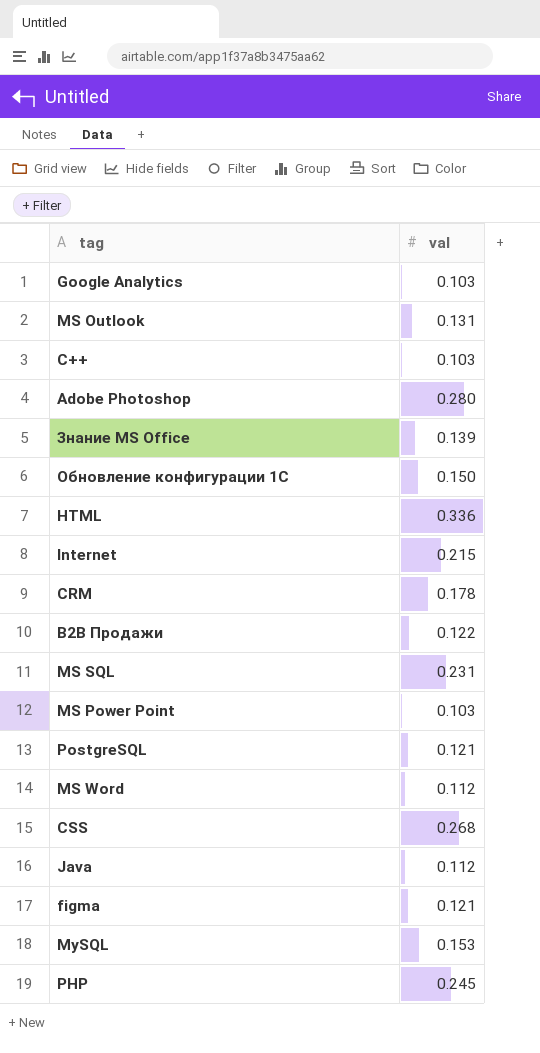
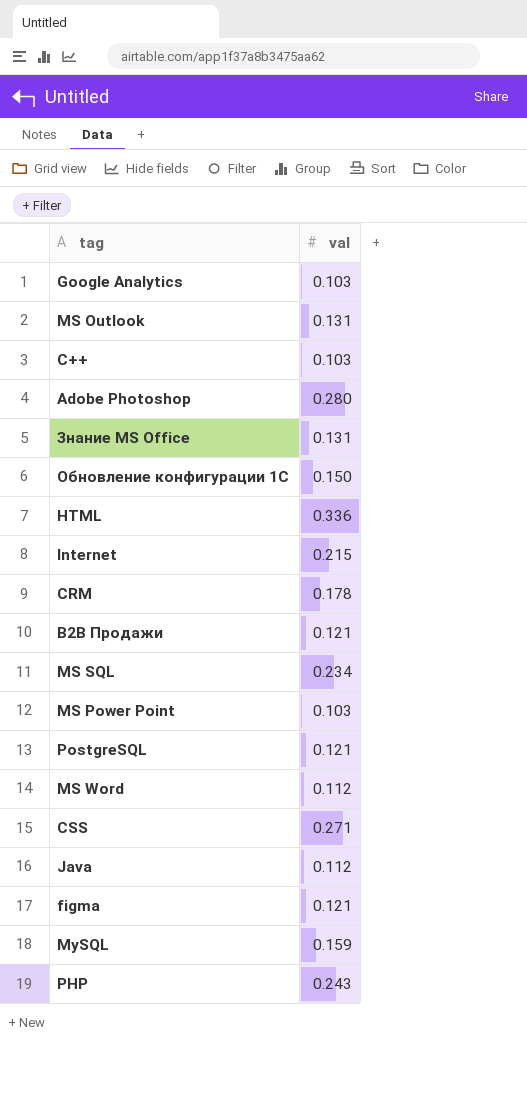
Знание MS Office | val: 0.139 -> 0.131
B2B Продажи | val: 0.122 -> 0.121
MS SQL | val: 0.231 -> 0.234
CSS | val: 0.268 -> 0.271
MySQL | val: 0.153 -> 0.159
PHP | val: 0.245 -> 0.243

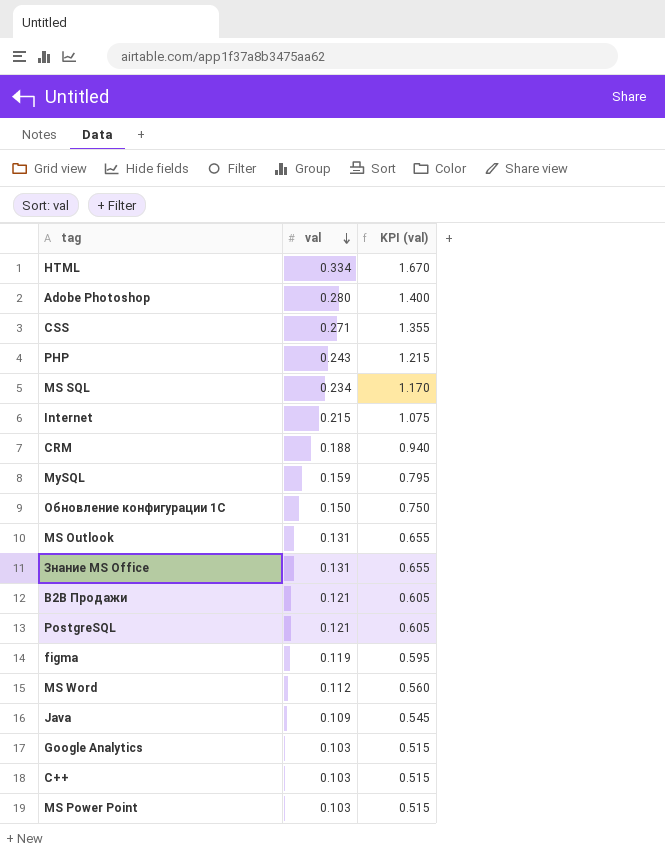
row order: none -> val descending
column KPI (val) | formula: none -> [val] * 5
HTML | val: 0.336 -> 0.334
CRM | val: 0.178 -> 0.188
figma | val: 0.121 -> 0.119
Java | val: 0.112 -> 0.109

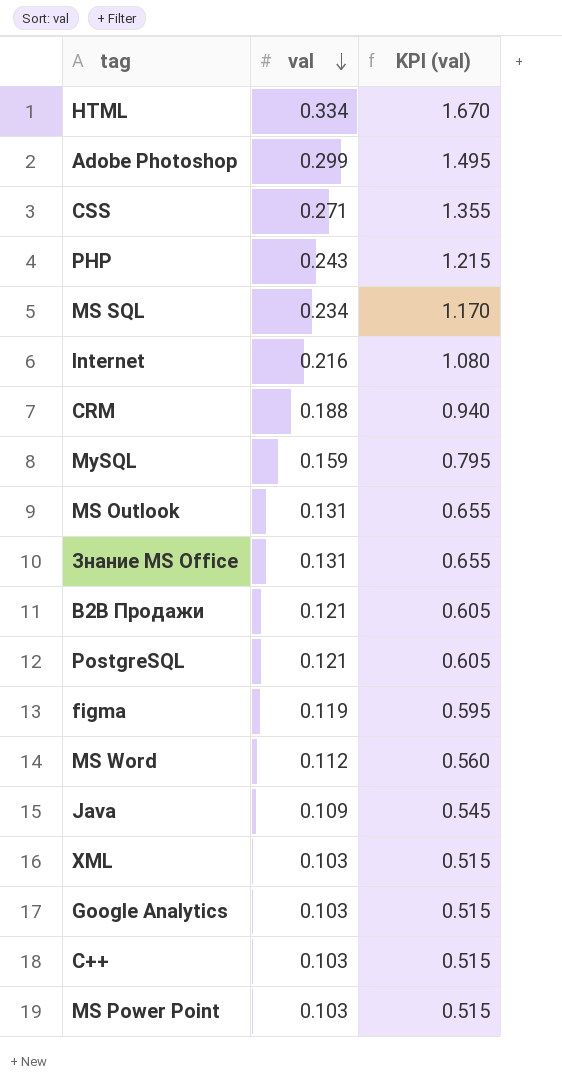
row Обновление конфигурации 1С: 0.150 | 0.750 -> none
Adobe Photoshop | val: 0.280 -> 0.299
Adobe Photoshop | KPI (val): 1.400 -> 1.495
Internet | val: 0.215 -> 0.216
Internet | KPI (val): 1.075 -> 1.080
row XML: none -> 0.103 | 0.515

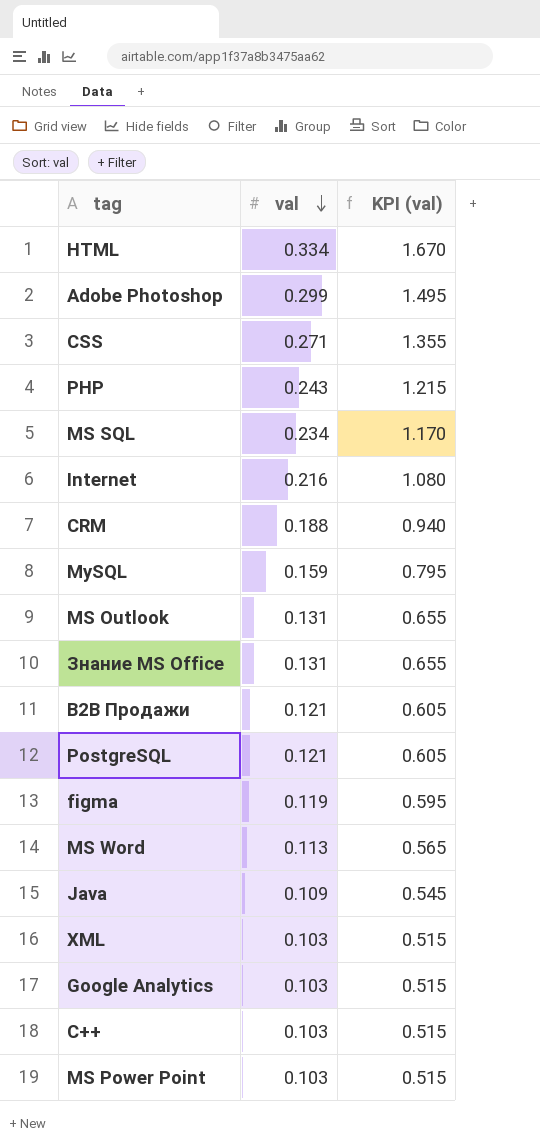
MS Word | val: 0.112 -> 0.113
MS Word | KPI (val): 0.560 -> 0.565

